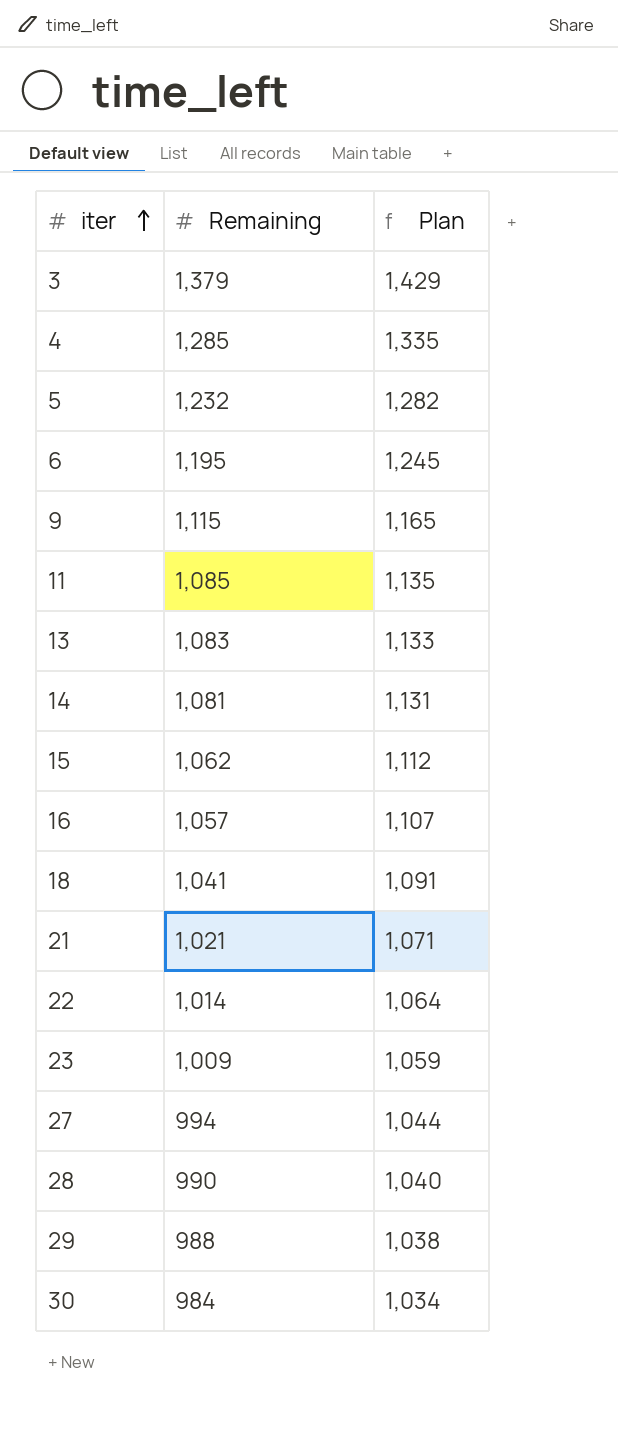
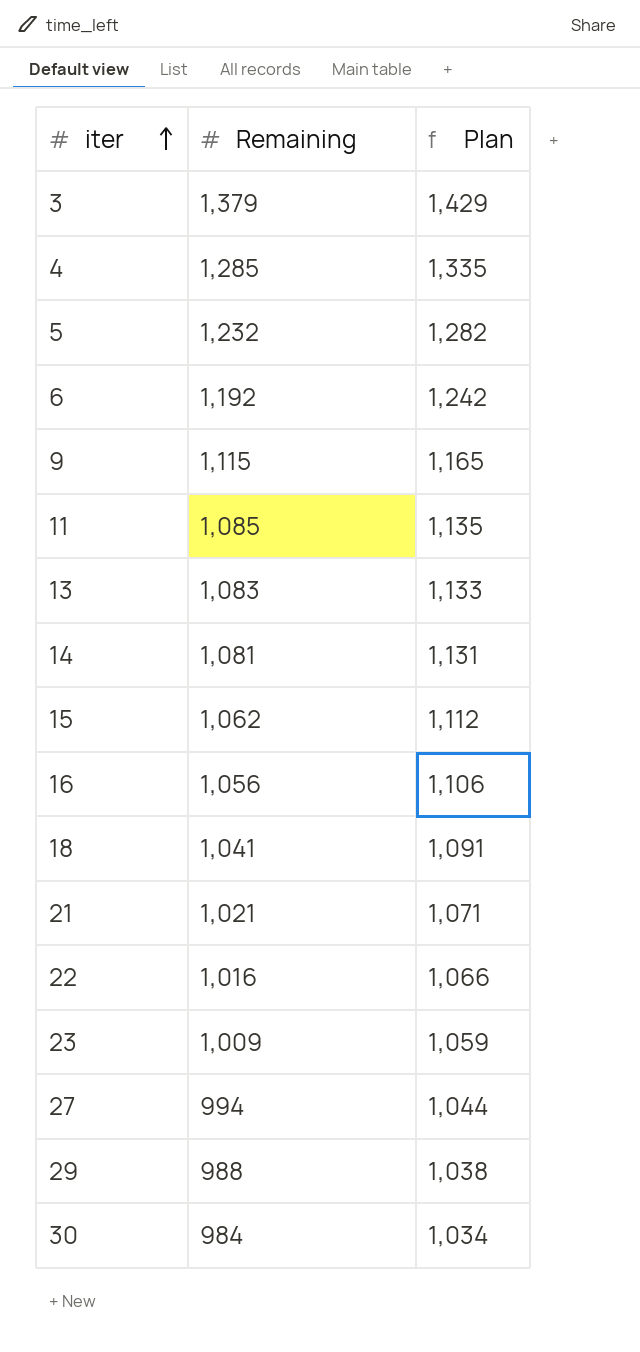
row 28: 990 | 1,040 -> none
6 | Remaining: 1,195 -> 1,192
6 | Plan: 1,245 -> 1,242
16 | Remaining: 1,057 -> 1,056
16 | Plan: 1,107 -> 1,106
22 | Remaining: 1,014 -> 1,016
22 | Plan: 1,064 -> 1,066

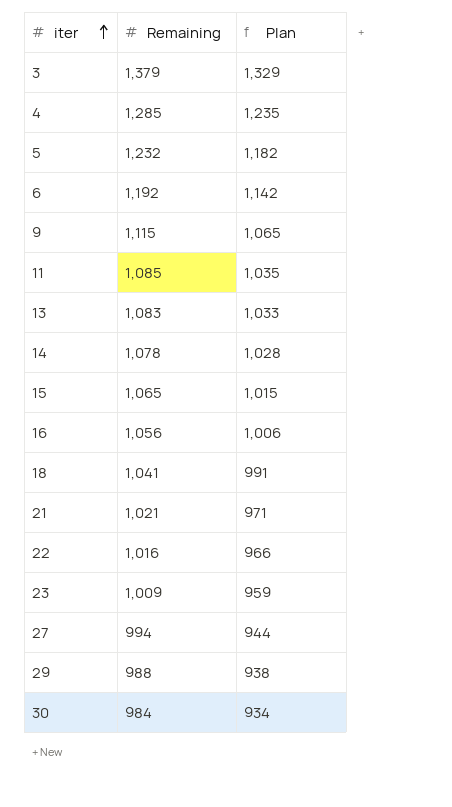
column Plan | formula: [Remaining] + 50 -> [Remaining] - 50
14 | Remaining: 1,081 -> 1,078
15 | Remaining: 1,062 -> 1,065

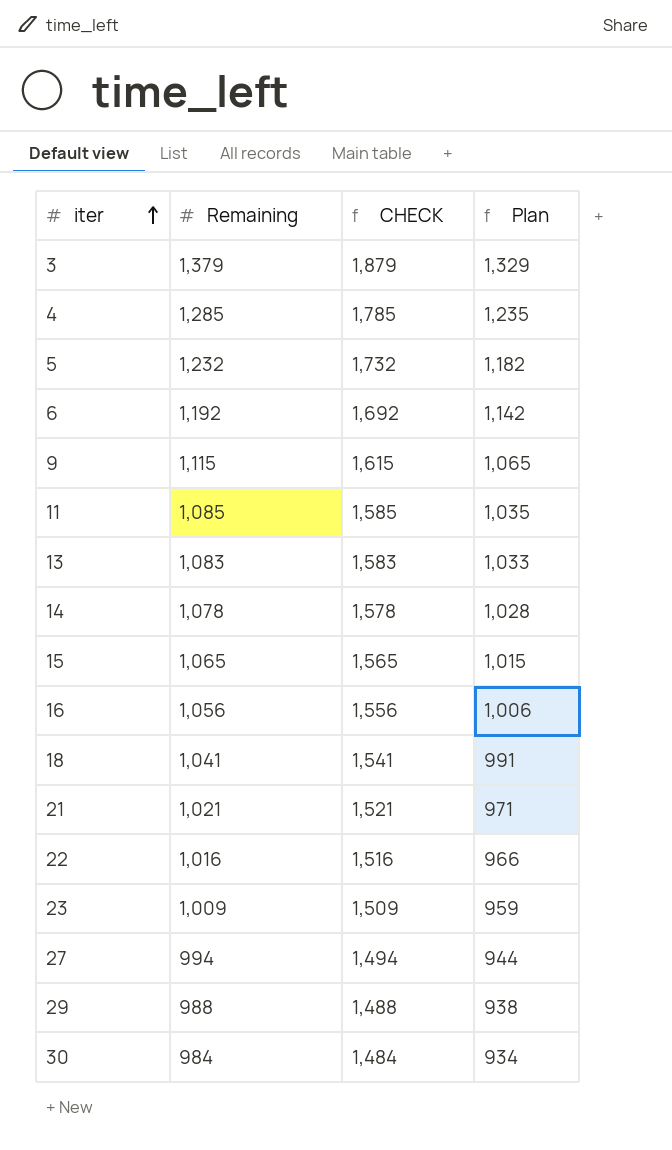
column CHECK | formula: none -> [Remaining] + 500

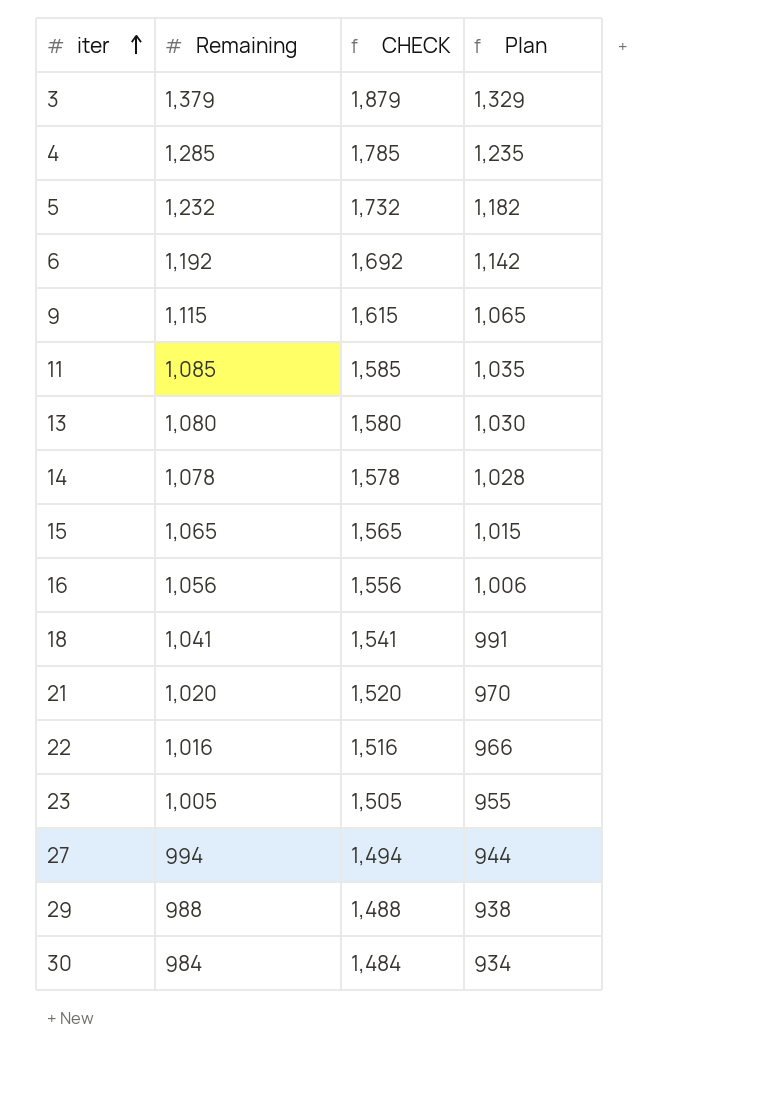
13 | Remaining: 1,083 -> 1,080
13 | CHECK: 1,583 -> 1,580
13 | Plan: 1,033 -> 1,030
21 | Remaining: 1,021 -> 1,020
21 | CHECK: 1,521 -> 1,520
21 | Plan: 971 -> 970
23 | Remaining: 1,009 -> 1,005
23 | CHECK: 1,509 -> 1,505
23 | Plan: 959 -> 955

